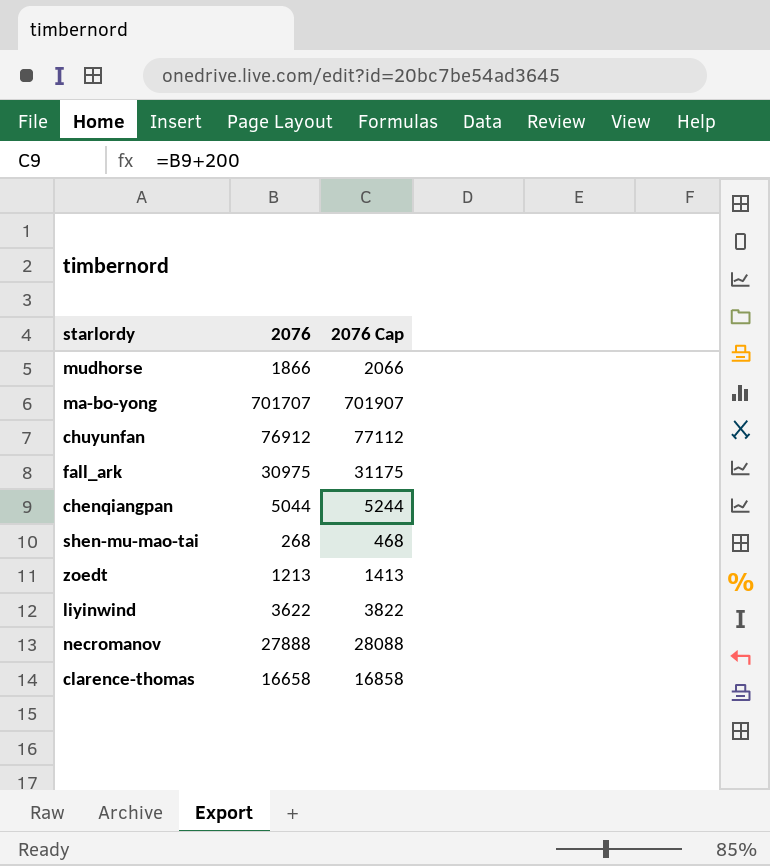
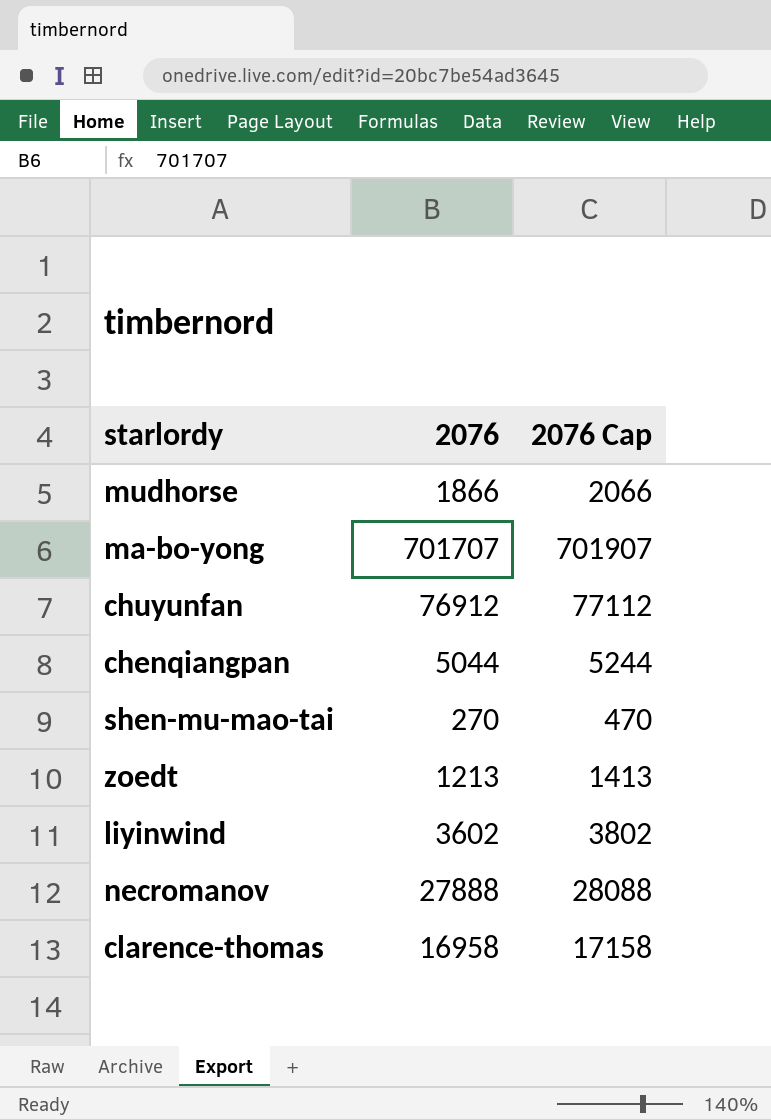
row fall_ark: 30975 | 31175 -> none
shen-mu-mao-tai | 2076: 268 -> 270
shen-mu-mao-tai | 2076 Cap: 468 -> 470
liyinwind | 2076: 3622 -> 3602
liyinwind | 2076 Cap: 3822 -> 3802
clarence-thomas | 2076: 16658 -> 16958
clarence-thomas | 2076 Cap: 16858 -> 17158

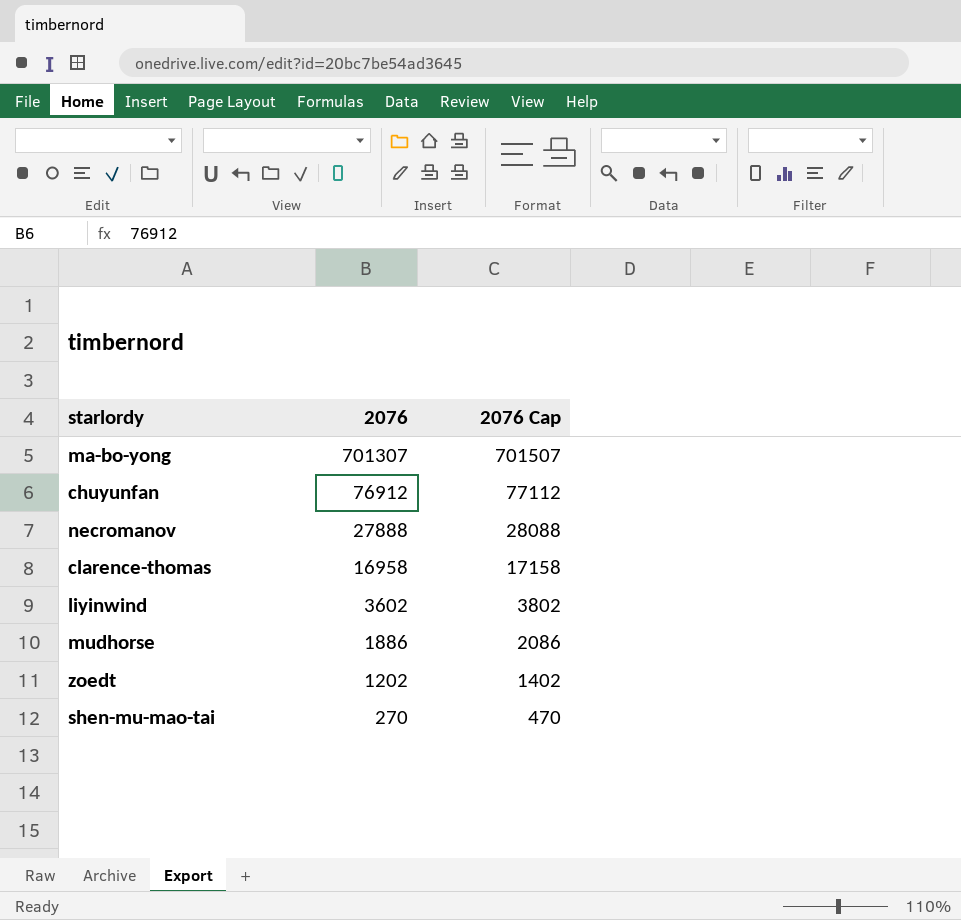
row order: none -> 2076 descending
row chenqiangpan: 5044 | 5244 -> none
ma-bo-yong | 2076: 701707 -> 701307
ma-bo-yong | 2076 Cap: 701907 -> 701507
mudhorse | 2076: 1866 -> 1886
mudhorse | 2076 Cap: 2066 -> 2086
zoedt | 2076: 1213 -> 1202
zoedt | 2076 Cap: 1413 -> 1402

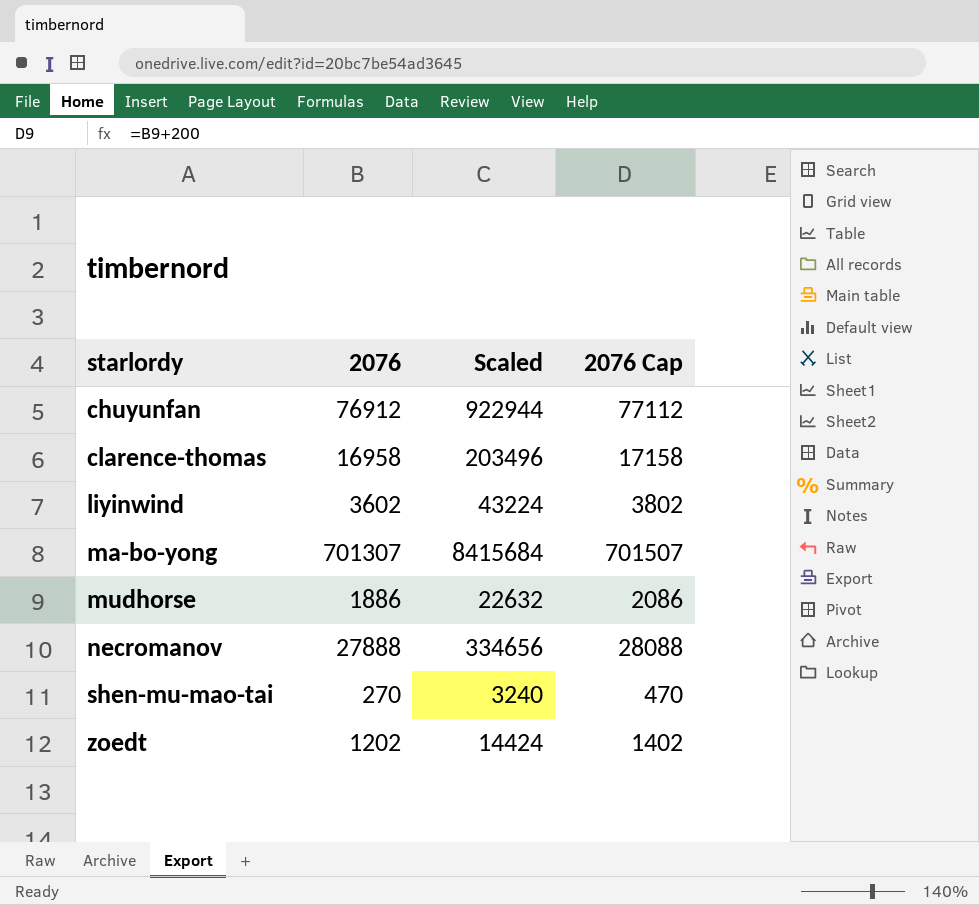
row order: 2076 descending -> starlordy ascending
column Scaled | formula: none -> [2076] * 12

